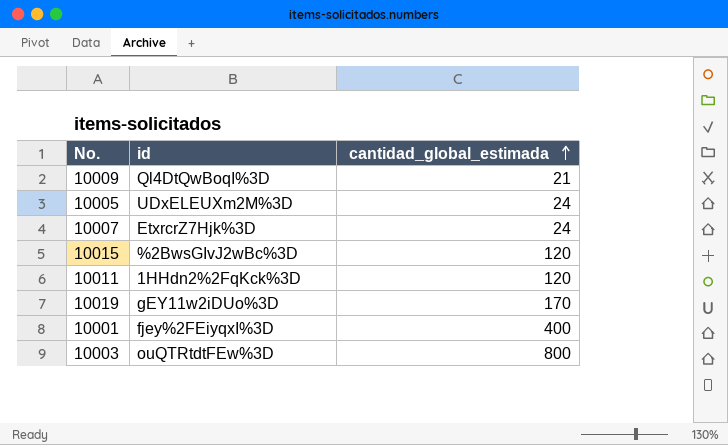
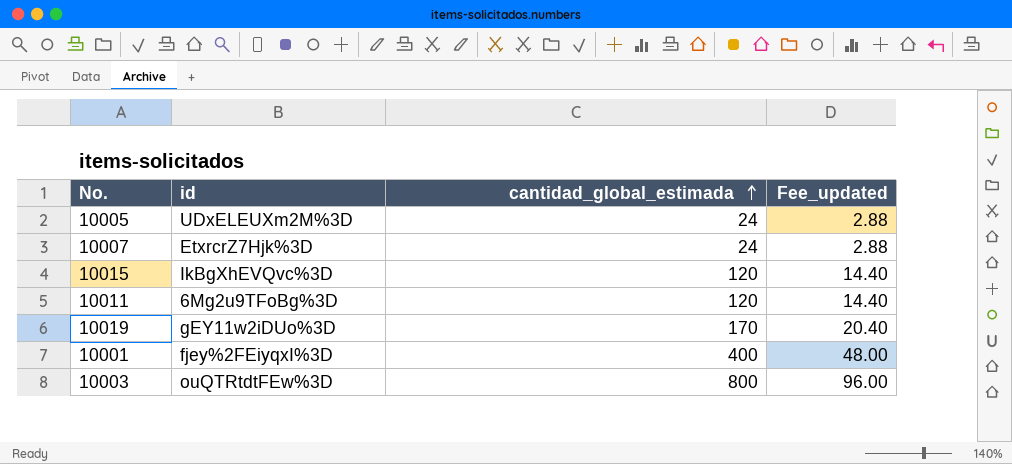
column Fee_updated | formula: none -> [cantidad_global_estimada] * 0.12
row 10009: Ql4DtQwBoqI%3D | 21 -> none
10015 | id: %2BwsGIvJ2wBc%3D -> IkBgXhEVQvc%3D
10011 | id: 1HHdn2%2FqKck%3D -> 6Mg2u9TFoBg%3D

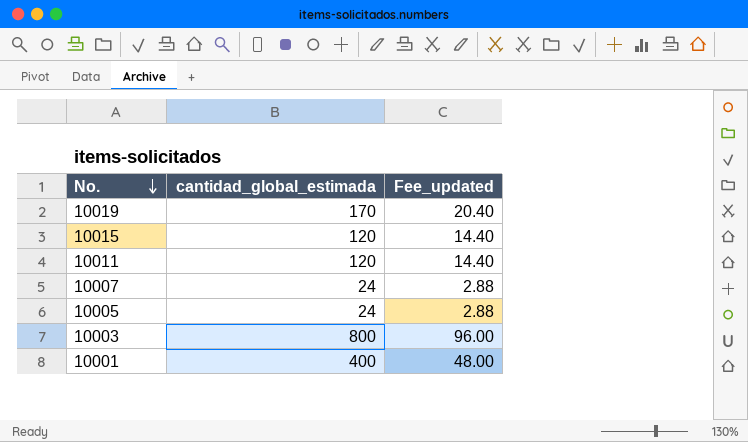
row order: cantidad_global_estimada ascending -> No. descending
column id | position: 2 -> none

